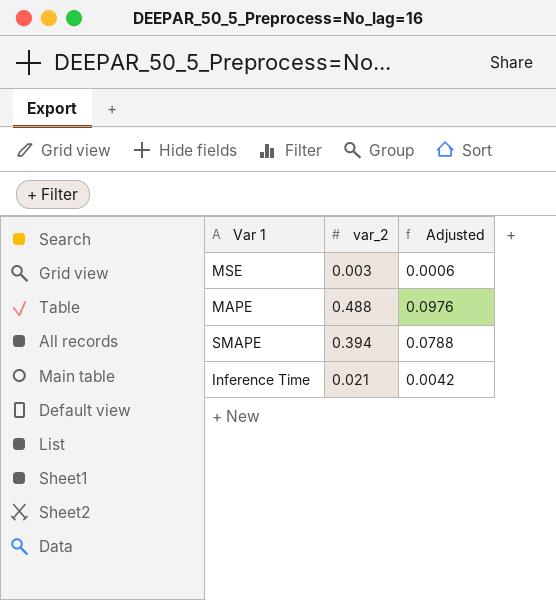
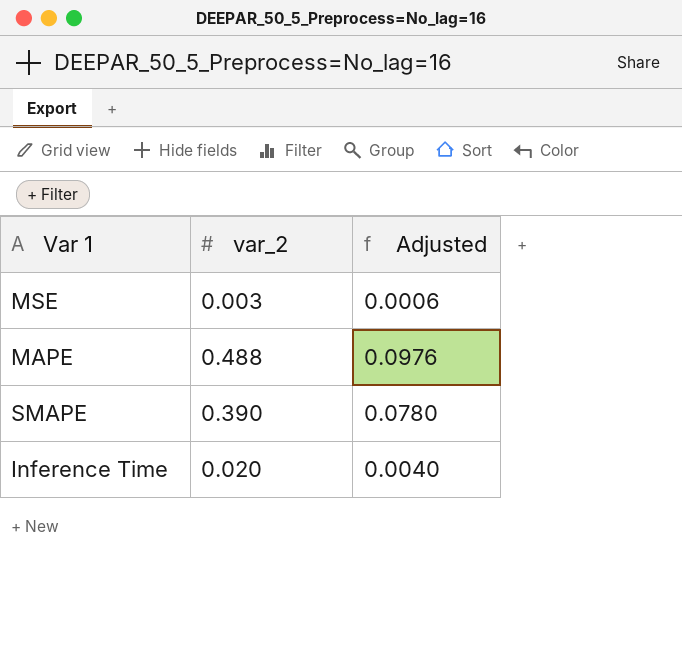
SMAPE | var_2: 0.394 -> 0.390
SMAPE | Adjusted: 0.0788 -> 0.0780
Inference Time | var_2: 0.021 -> 0.020
Inference Time | Adjusted: 0.0042 -> 0.0040

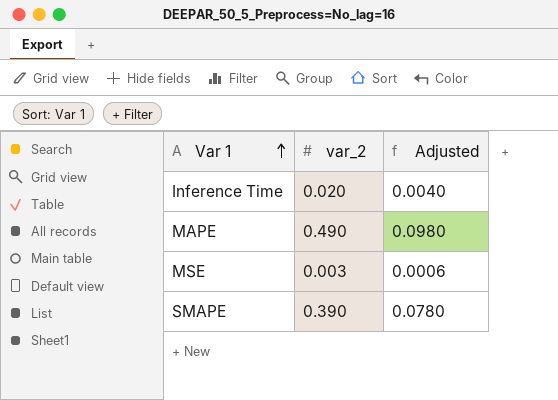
row order: none -> Var 1 ascending
MAPE | var_2: 0.488 -> 0.490
MAPE | Adjusted: 0.0976 -> 0.0980

